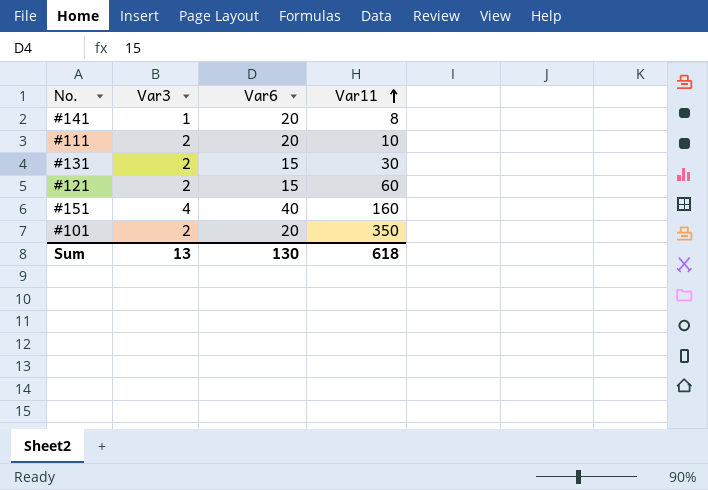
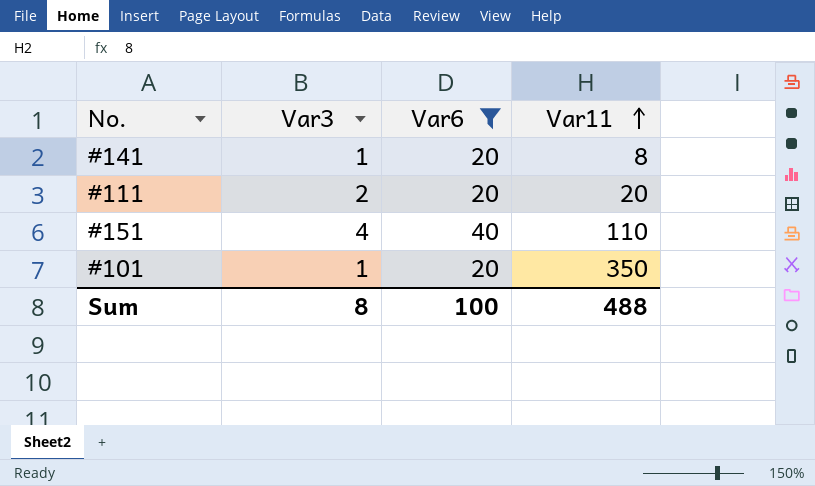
filter: none -> Var6 != 15
#111 | Var11: 10 -> 20
#151 | Var11: 160 -> 110
#101 | Var3: 2 -> 1
Sum | Var3: 13 -> 8
Sum | Var6: 130 -> 100
Sum | Var11: 618 -> 488

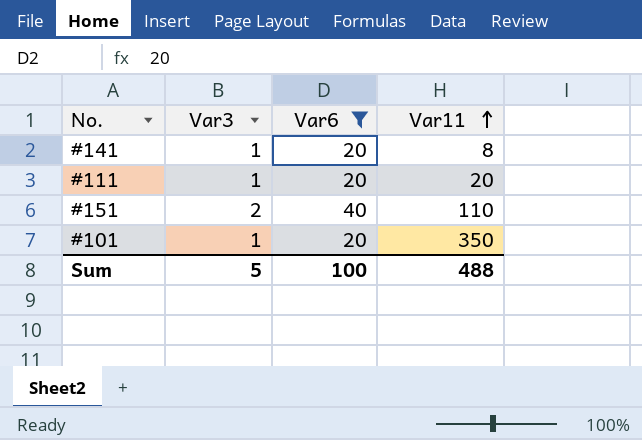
#111 | Var3: 2 -> 1
#151 | Var3: 4 -> 2
Sum | Var3: 8 -> 5

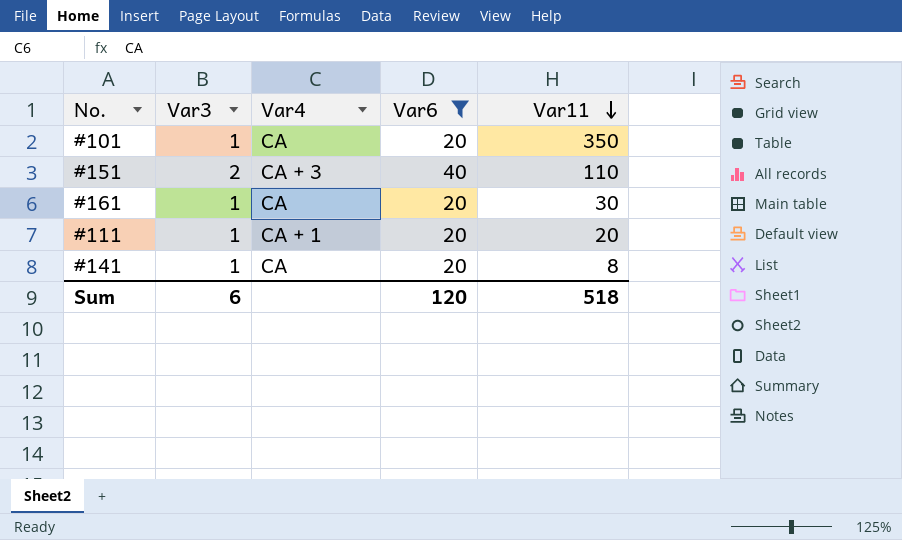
row order: Var11 ascending -> Var11 descending
column Var4 | position: none -> 3
row #161: none -> 1 | CA | 20 | 30
Sum | Var3: 5 -> 6
Sum | Var6: 100 -> 120
Sum | Var11: 488 -> 518

